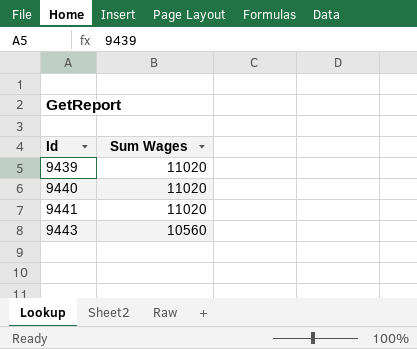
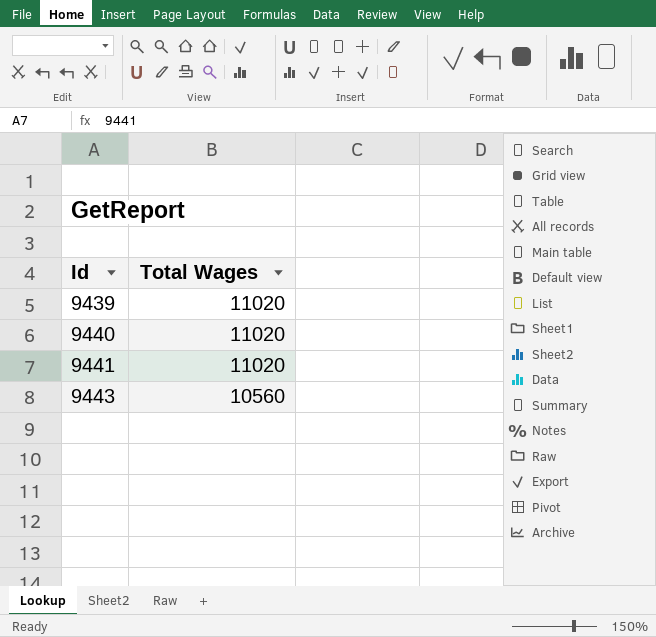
column name: Sum Wages -> Total Wages

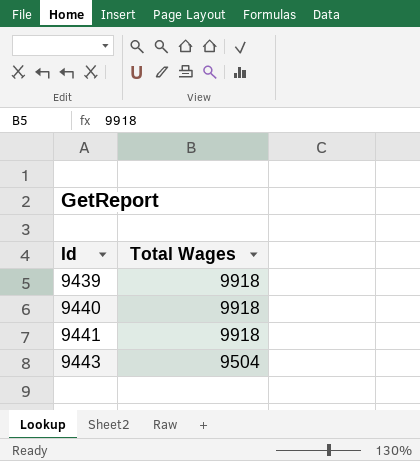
9439 | Total Wages: 11020 -> 9918
9440 | Total Wages: 11020 -> 9918
9441 | Total Wages: 11020 -> 9918
9443 | Total Wages: 10560 -> 9504

